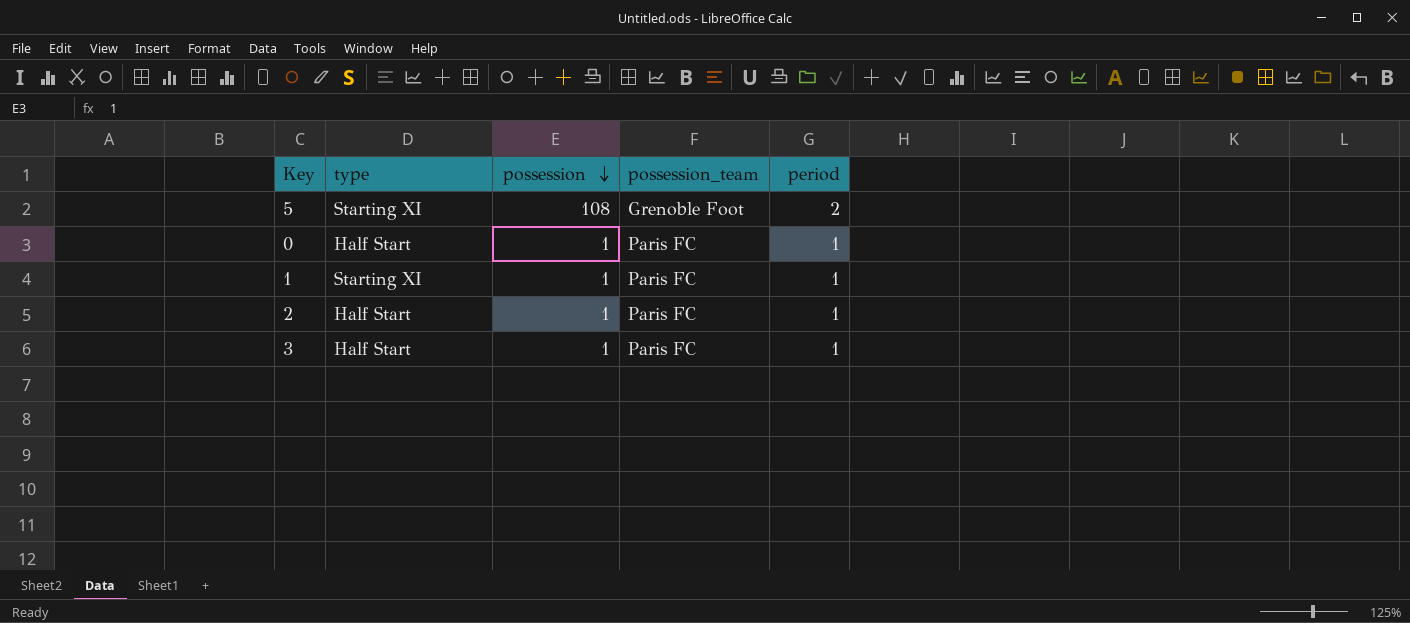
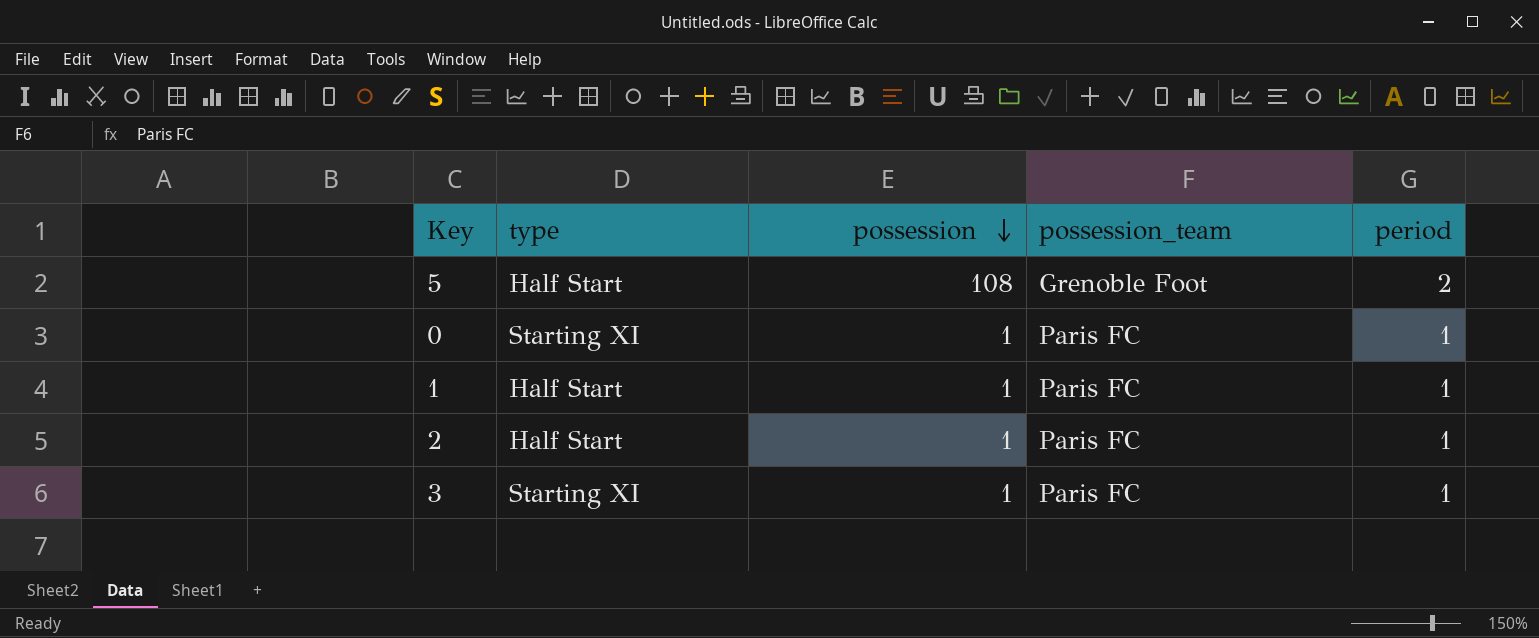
5 | type: Starting XI -> Half Start
0 | type: Half Start -> Starting XI
1 | type: Starting XI -> Half Start
3 | type: Half Start -> Starting XI

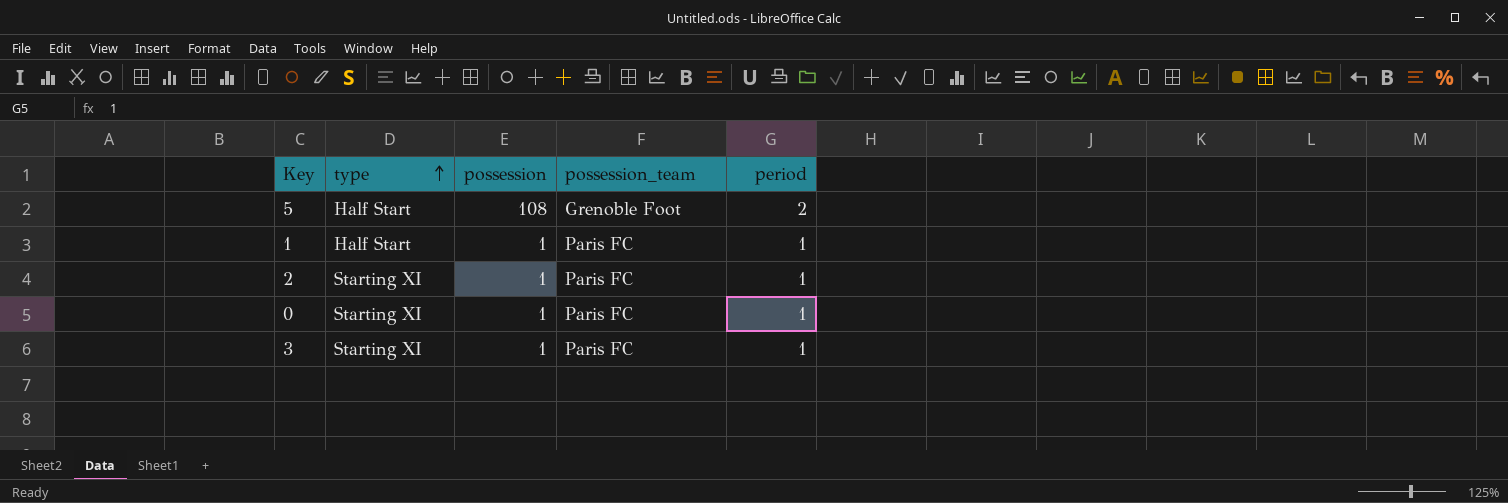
row order: possession descending -> type ascending
2 | type: Half Start -> Starting XI

